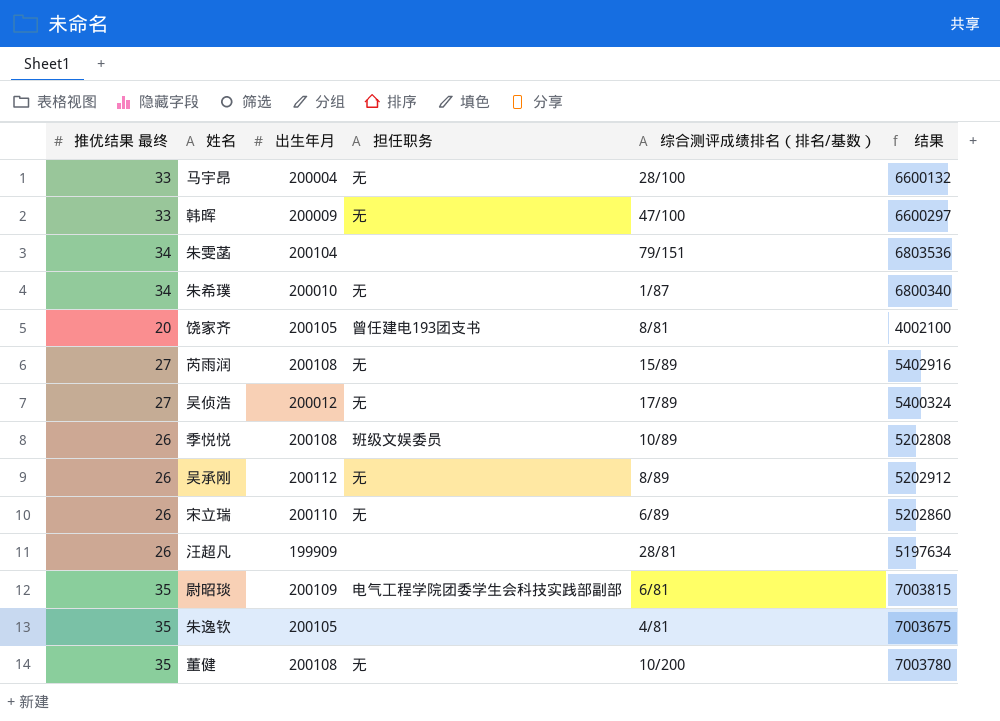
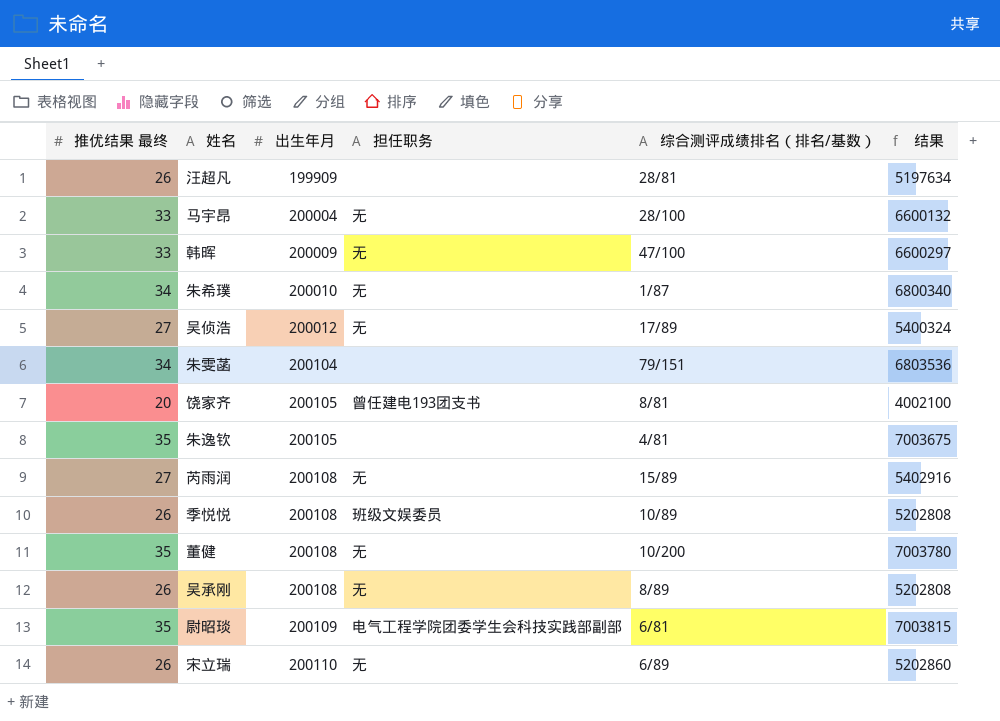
row order: none -> 出生年月 ascending
吴承刚 | 出生年月: 200112 -> 200108
吴承刚 | 结果: 5202912 -> 5202808

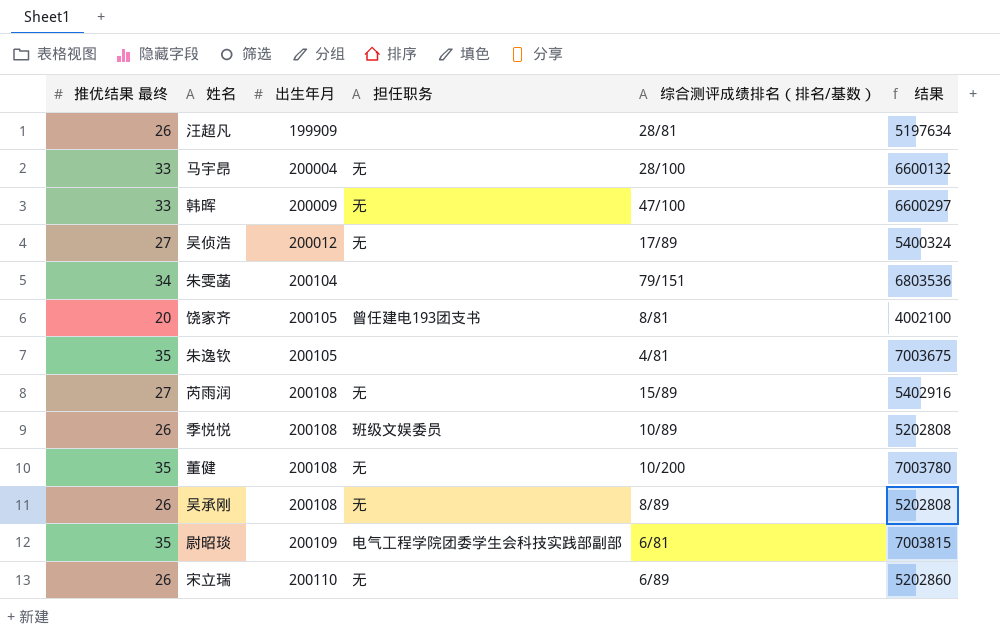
row 朱希璞: 34 | 200010 | 无 | 1/87 | 6800340 -> none

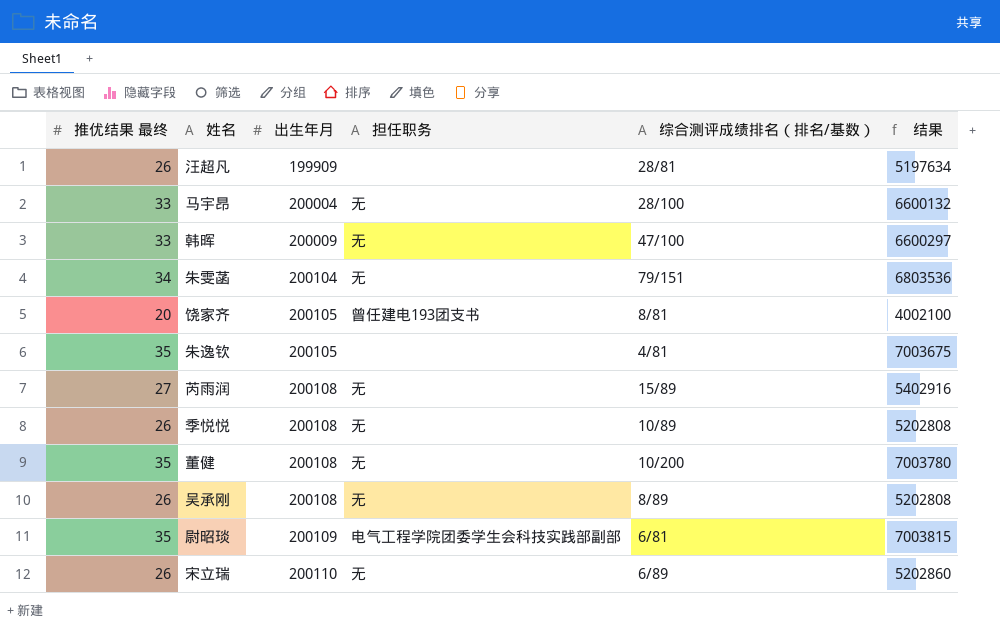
row 吴侦浩: 27 | 200012 | 无 | 17/89 | 5400324 -> none
朱雯菡 | 担任职务: none -> 无
季悦悦 | 担任职务: 班级文娱委员 -> 无

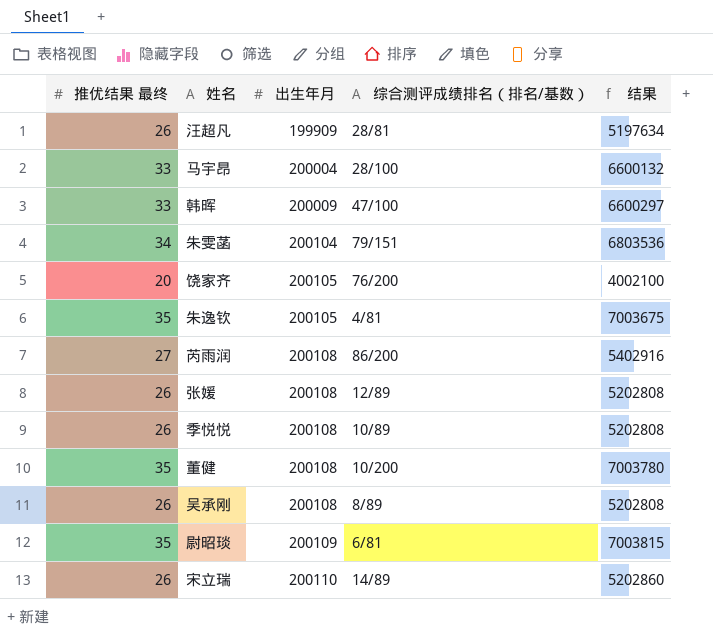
column 担任职务 | position: 4 -> none
饶家齐 | 综合测评成绩排名（排名/基数）: 8/81 -> 76/200
芮雨润 | 综合测评成绩排名（排名/基数）: 15/89 -> 86/200
row 张媛: none -> 26 | 200108 | 12/89 | 5202808
宋立瑞 | 综合测评成绩排名（排名/基数）: 6/89 -> 14/89

